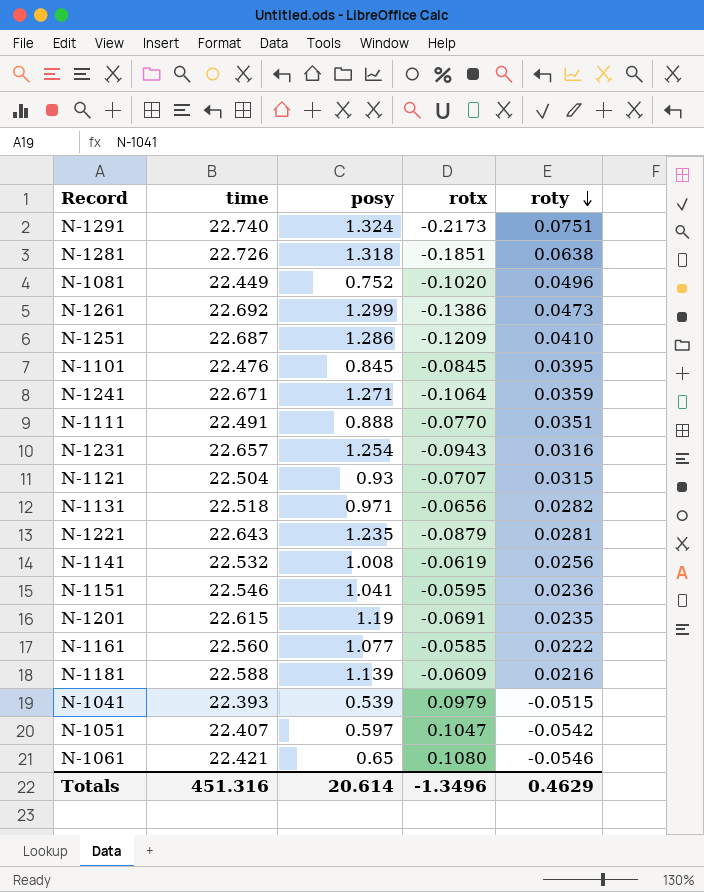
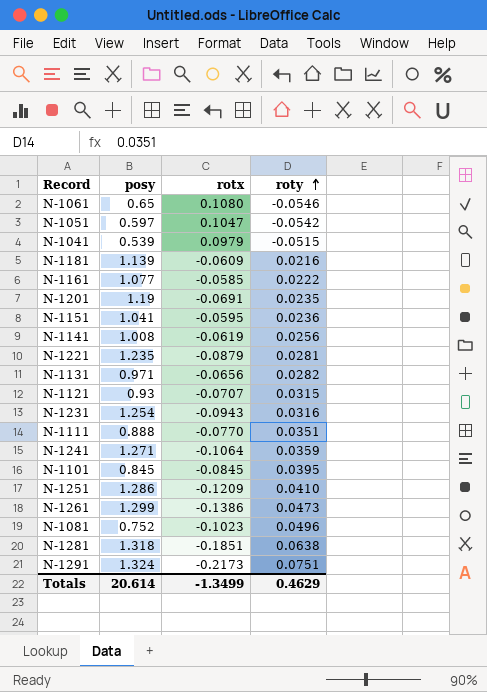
row order: roty descending -> roty ascending
column time | position: 2 -> none
N-1081 | rotx: -0.1020 -> -0.1023
Totals | rotx: -1.3496 -> -1.3499

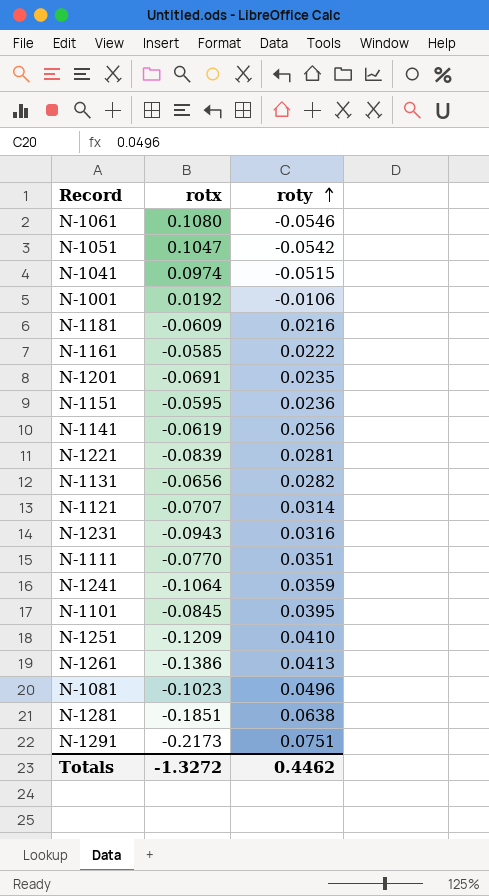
column posy | position: 2 -> none
N-1041 | rotx: 0.0979 -> 0.0974
row N-1001: none -> 0.0192 | -0.0106
N-1221 | rotx: -0.0879 -> -0.0839
N-1121 | roty: 0.0315 -> 0.0314
N-1261 | roty: 0.0473 -> 0.0413
Totals | rotx: -1.3499 -> -1.3272
Totals | roty: 0.4629 -> 0.4462

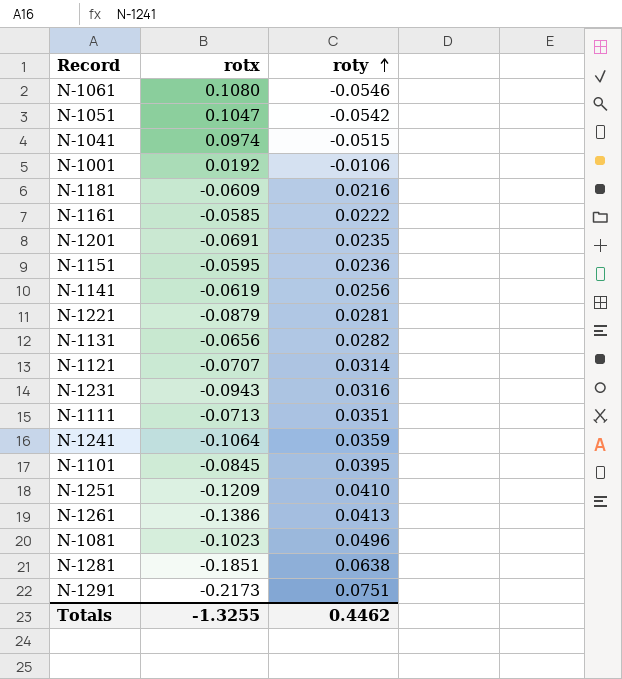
N-1221 | rotx: -0.0839 -> -0.0879
N-1111 | rotx: -0.0770 -> -0.0713
Totals | rotx: -1.3272 -> -1.3255

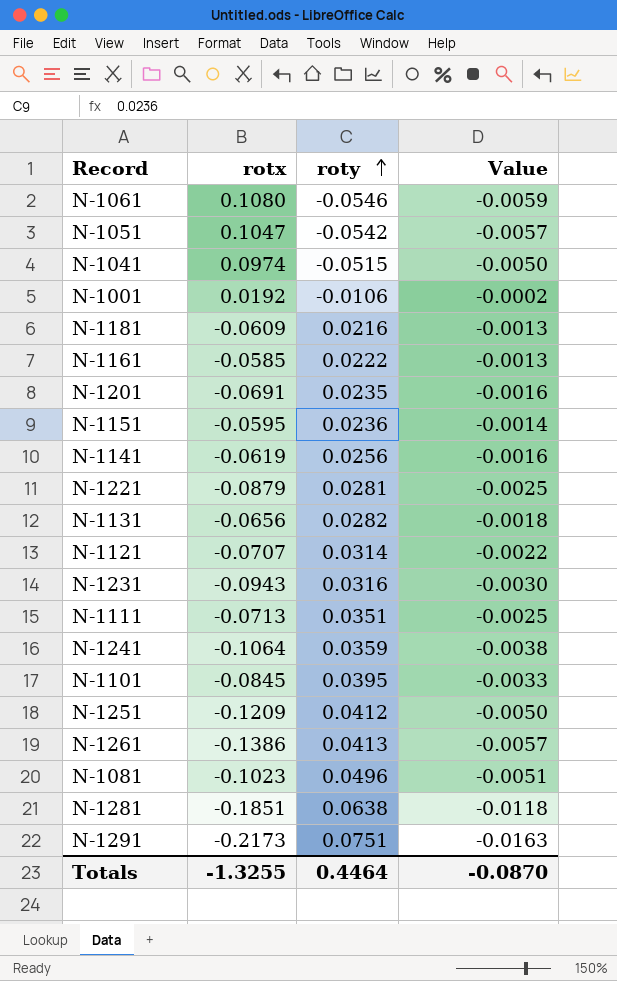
column Value | formula: none -> [rotx] * [roty]
N-1251 | roty: 0.0410 -> 0.0412
Totals | roty: 0.4462 -> 0.4464

